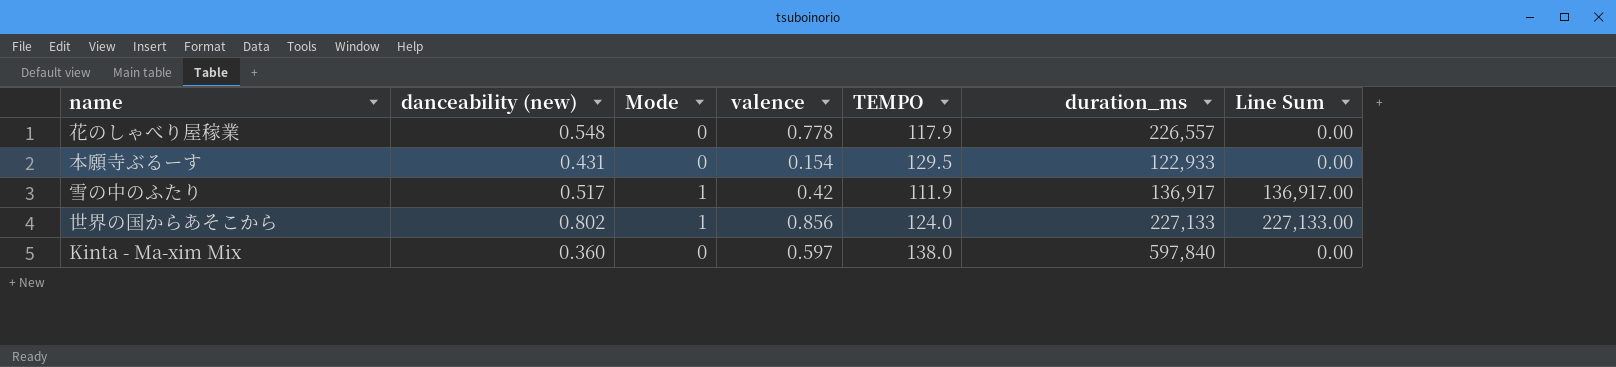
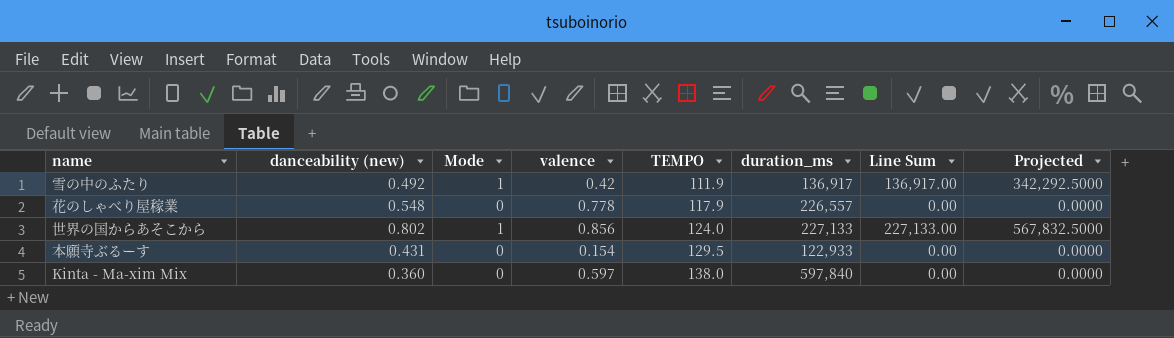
row order: none -> TEMPO ascending
column Projected | formula: none -> [Line Sum] * 2.5
雪の中のふたり | danceability (new): 0.517 -> 0.492

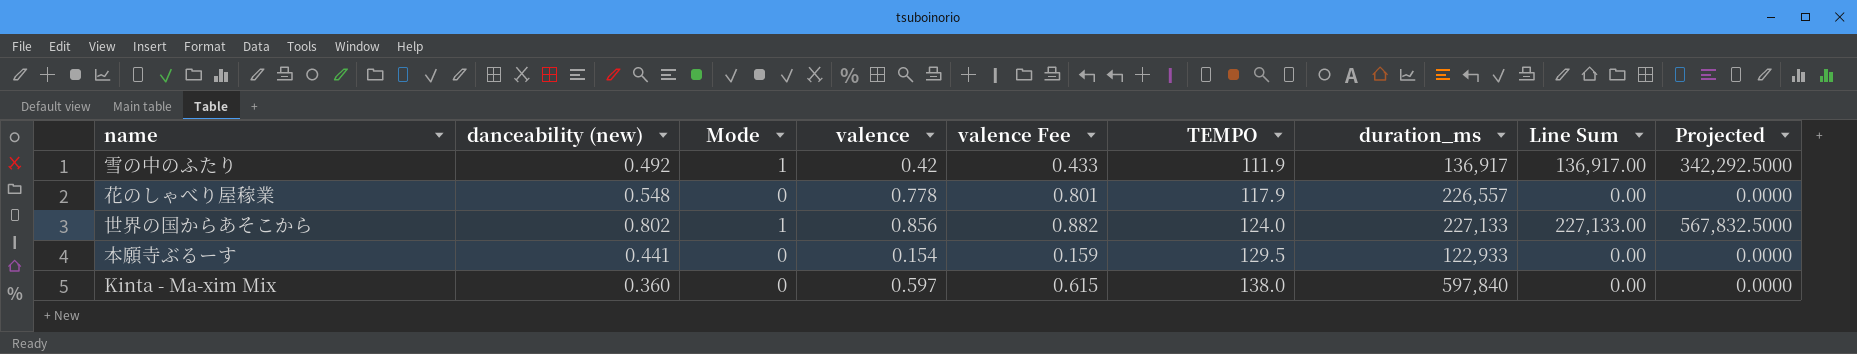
column valence Fee | formula: none -> [valence] * 1.03
本願寺ぶるーす | danceability (new): 0.431 -> 0.441

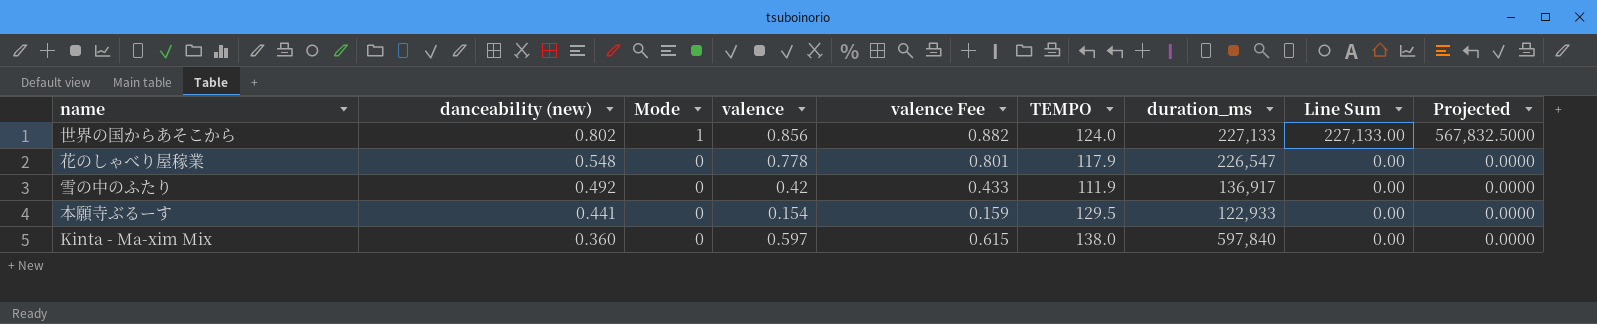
row order: TEMPO ascending -> danceability (new) descending
花のしゃべり屋稼業 | duration_ms: 226,557 -> 226,547
雪の中のふたり | Mode: 1 -> 0
雪の中のふたり | Line Sum: 136,917.00 -> 0.00
雪の中のふたり | Projected: 342,292.5000 -> 0.0000

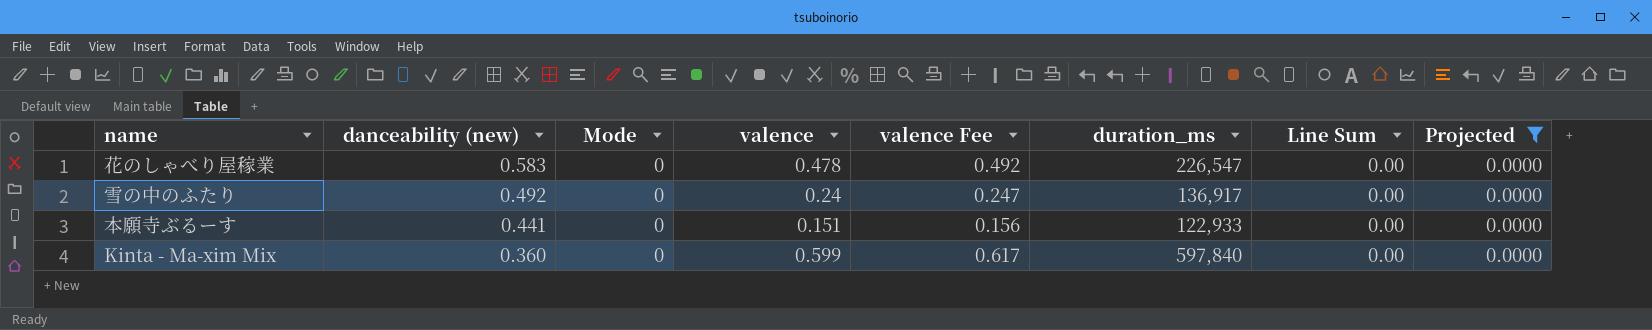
filter: none -> Projected = 0.0000
column TEMPO | position: 6 -> none
花のしゃべり屋稼業 | danceability (new): 0.548 -> 0.583
花のしゃべり屋稼業 | valence: 0.778 -> 0.478
花のしゃべり屋稼業 | valence Fee: 0.801 -> 0.492
雪の中のふたり | valence: 0.42 -> 0.24
雪の中のふたり | valence Fee: 0.433 -> 0.247
本願寺ぶるーす | valence: 0.154 -> 0.151
本願寺ぶるーす | valence Fee: 0.159 -> 0.156
Kinta - Ma-xim Mix | valence: 0.597 -> 0.599
Kinta - Ma-xim Mix | valence Fee: 0.615 -> 0.617

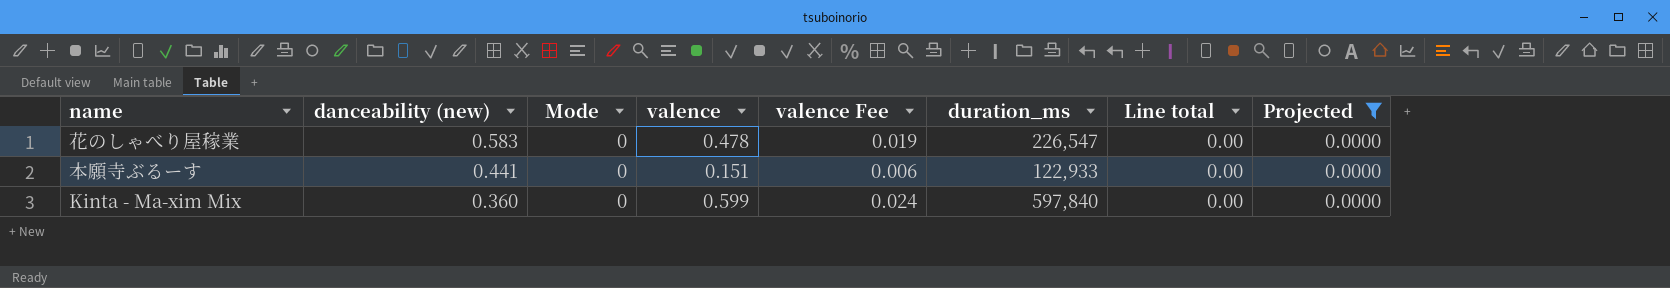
column valence Fee | formula: [valence] * 1.03 -> [valence] * 0.04
column name: Line Sum -> Line total
row 雪の中のふたり: 0.492 | 0 | 0.24 | 0.247 | 136,917 | 0.00 | 0.0000 -> none

